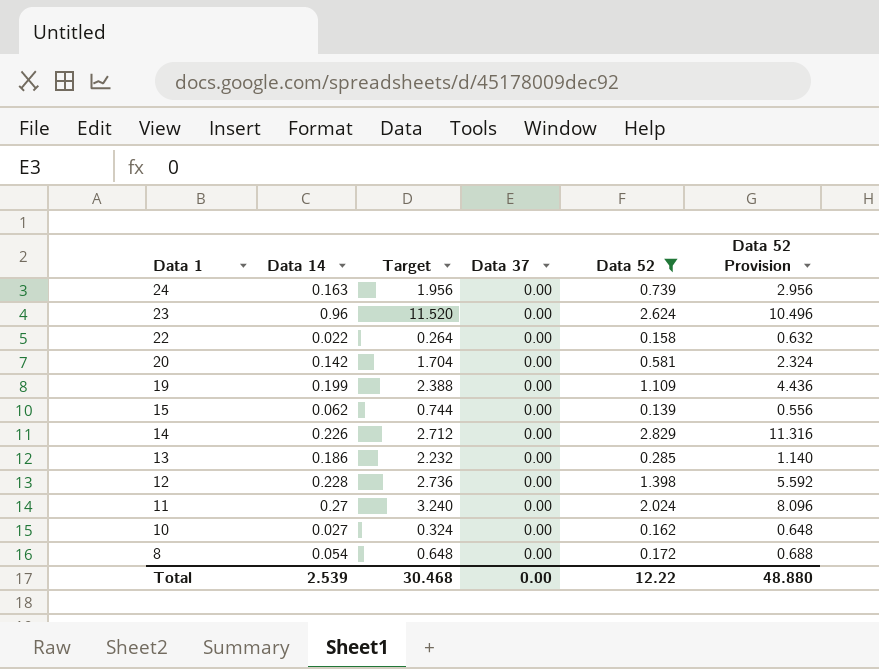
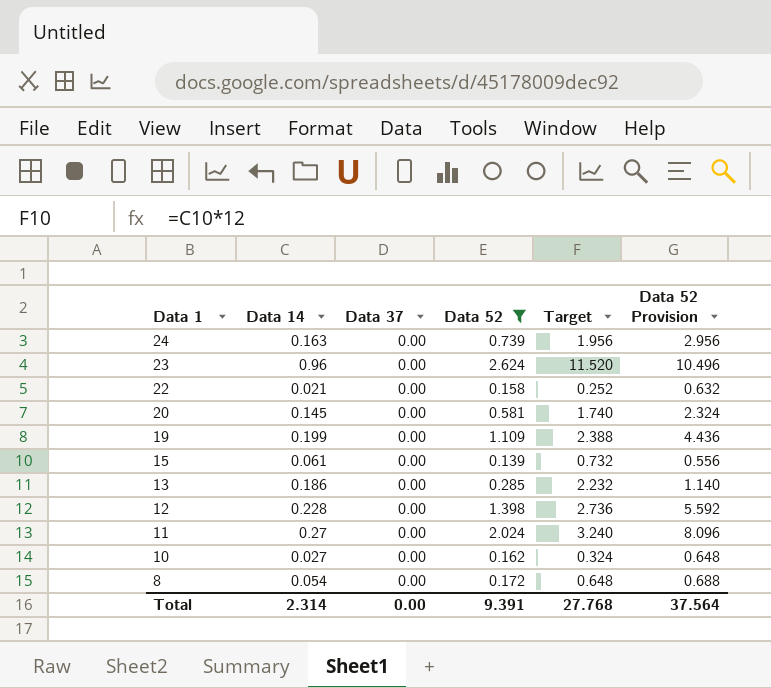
column Target | position: 3 -> 5
row 14: 0.226 | 2.712 | 0.00 | 2.829 | 11.316 -> none
22 | Data 14: 0.022 -> 0.021
22 | Target: 0.264 -> 0.252
20 | Data 14: 0.142 -> 0.145
20 | Target: 1.704 -> 1.740
15 | Data 14: 0.062 -> 0.061
15 | Target: 0.744 -> 0.732
Total | Data 14: 2.539 -> 2.314
Total | Data 52: 12.22 -> 9.391
Total | Target: 30.468 -> 27.768
Total | Data 52 Provision: 48.880 -> 37.564

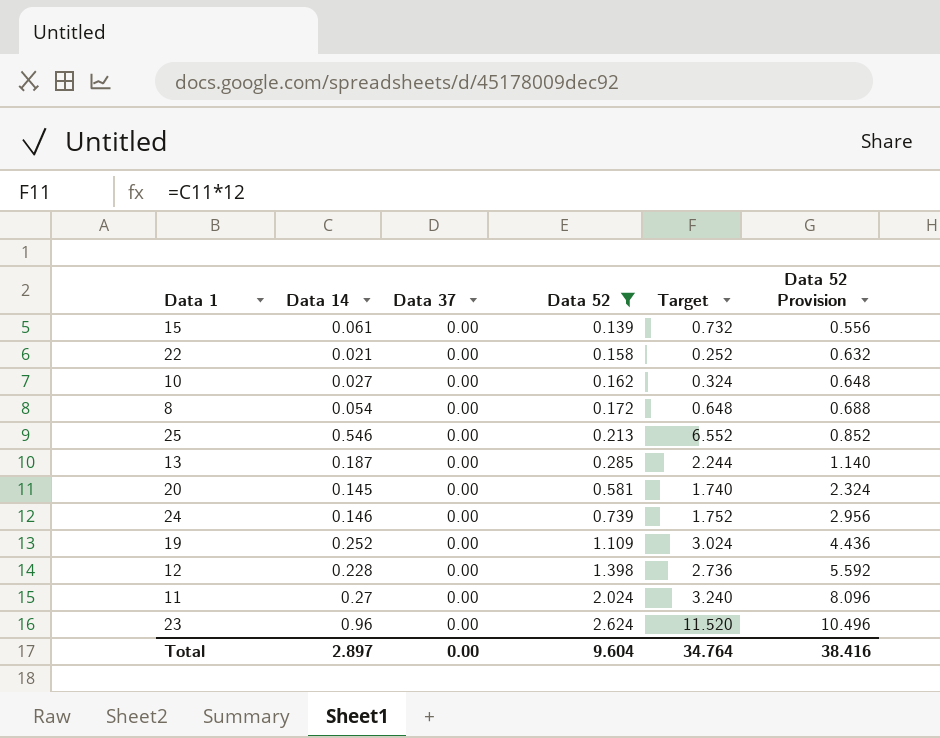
row order: Data 1 descending -> Data 52 ascending
row 25: none -> 0.546 | 0.00 | 0.213 | 6.552 | 0.852
13 | Data 14: 0.186 -> 0.187
13 | Target: 2.232 -> 2.244
24 | Data 14: 0.163 -> 0.146
24 | Target: 1.956 -> 1.752
19 | Data 14: 0.199 -> 0.252
19 | Target: 2.388 -> 3.024
Total | Data 14: 2.314 -> 2.897
Total | Data 52: 9.391 -> 9.604
Total | Target: 27.768 -> 34.764
Total | Data 52 Provision: 37.564 -> 38.416

